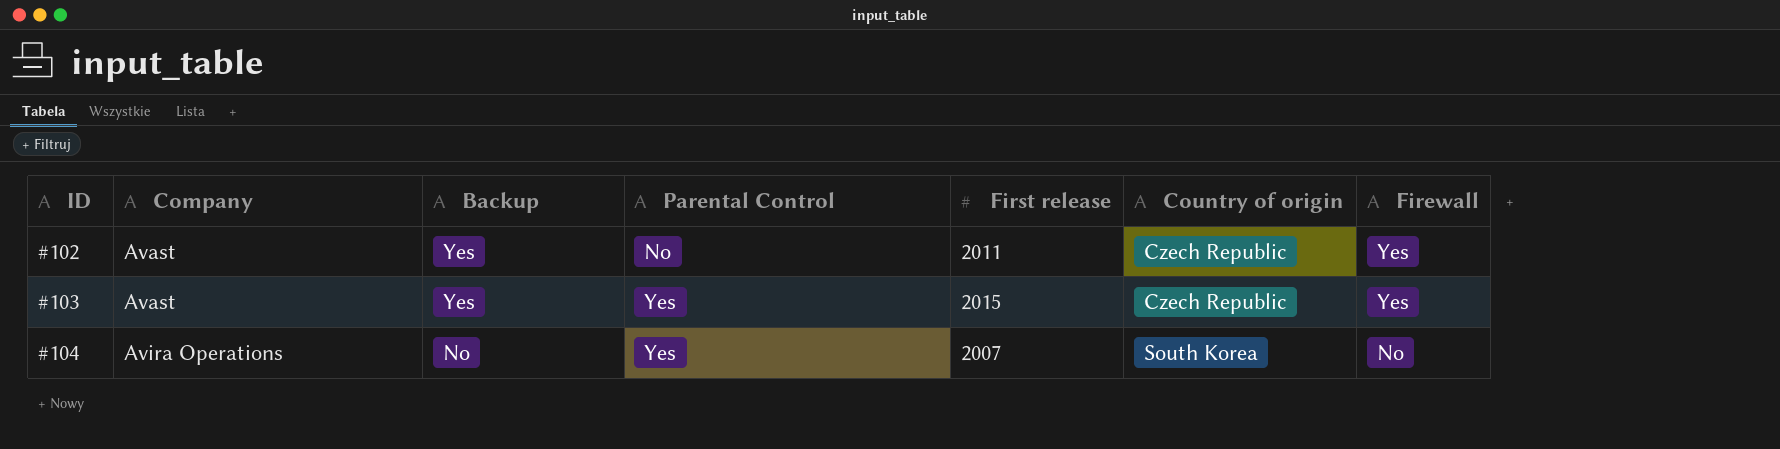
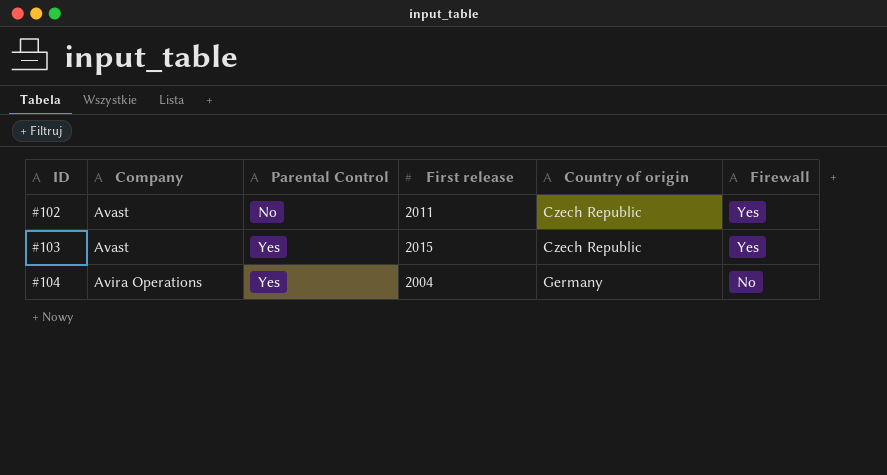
column Backup | position: 3 -> none
#104 | First release: 2007 -> 2004
#104 | Country of origin: South Korea -> Germany

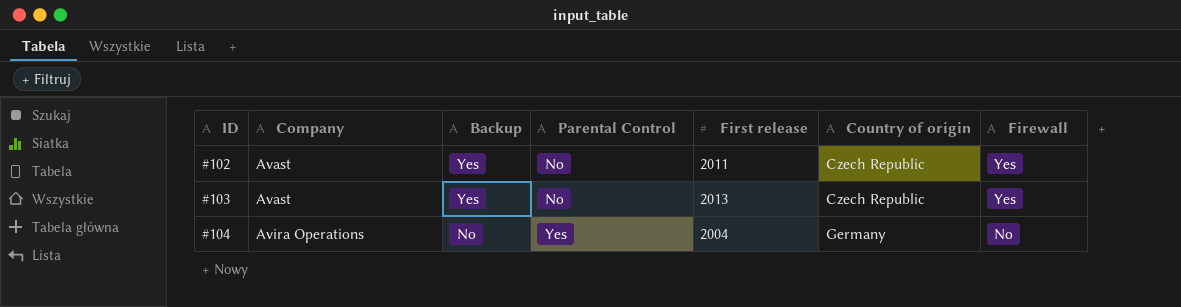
column Backup | position: none -> 3
#103 | Parental Control: Yes -> No
#103 | First release: 2015 -> 2013

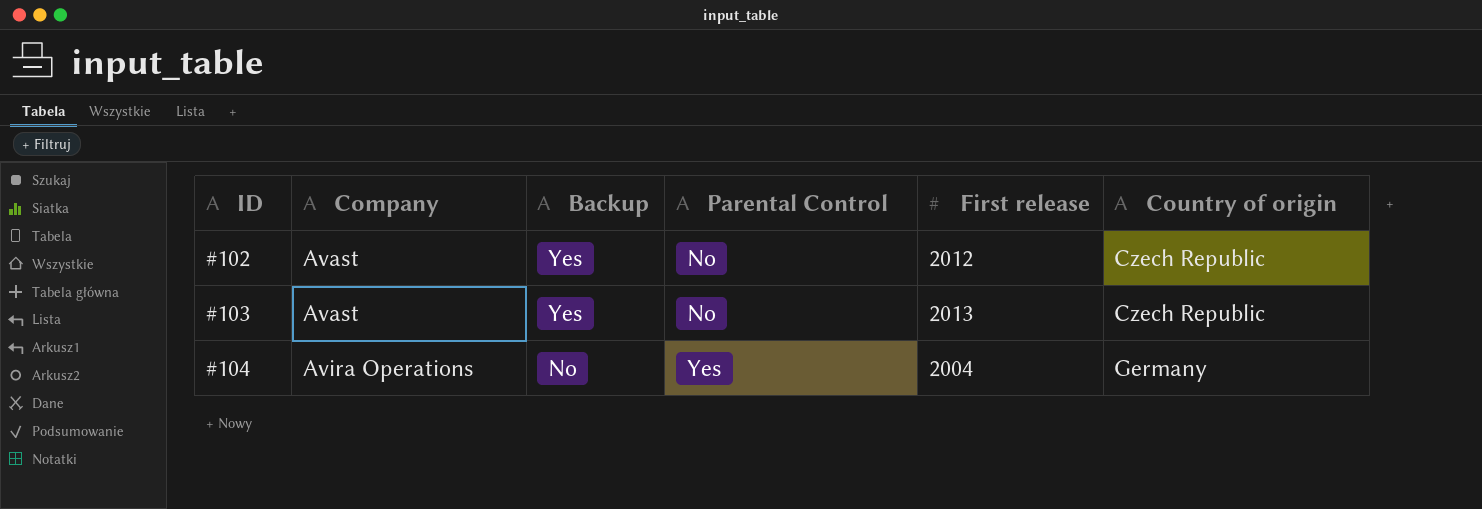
column Firewall | position: 7 -> none
#102 | First release: 2011 -> 2012

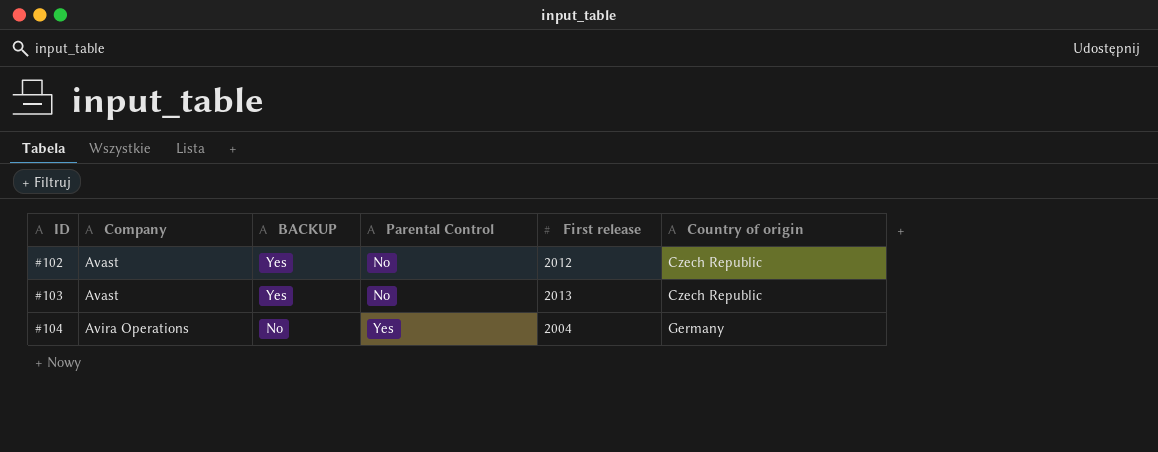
column name: Backup -> BACKUP

